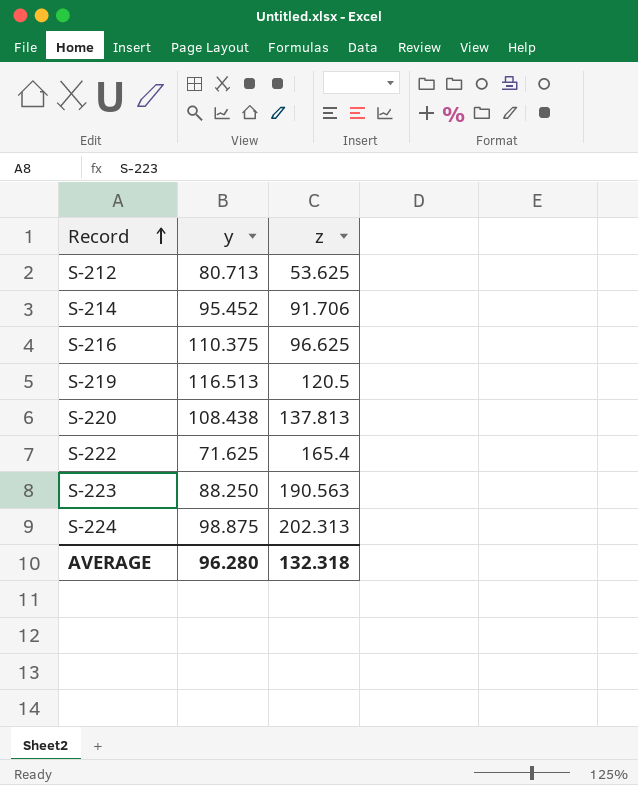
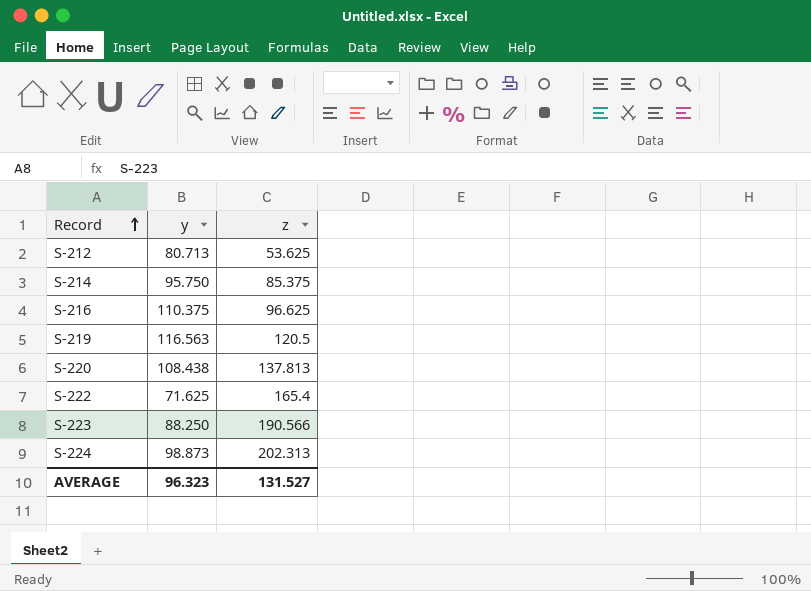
S-214 | y: 95.452 -> 95.750
S-214 | z: 91.706 -> 85.375
S-219 | y: 116.513 -> 116.563
S-223 | z: 190.563 -> 190.566
S-224 | y: 98.875 -> 98.873
AVERAGE | y: 96.280 -> 96.323
AVERAGE | z: 132.318 -> 131.527

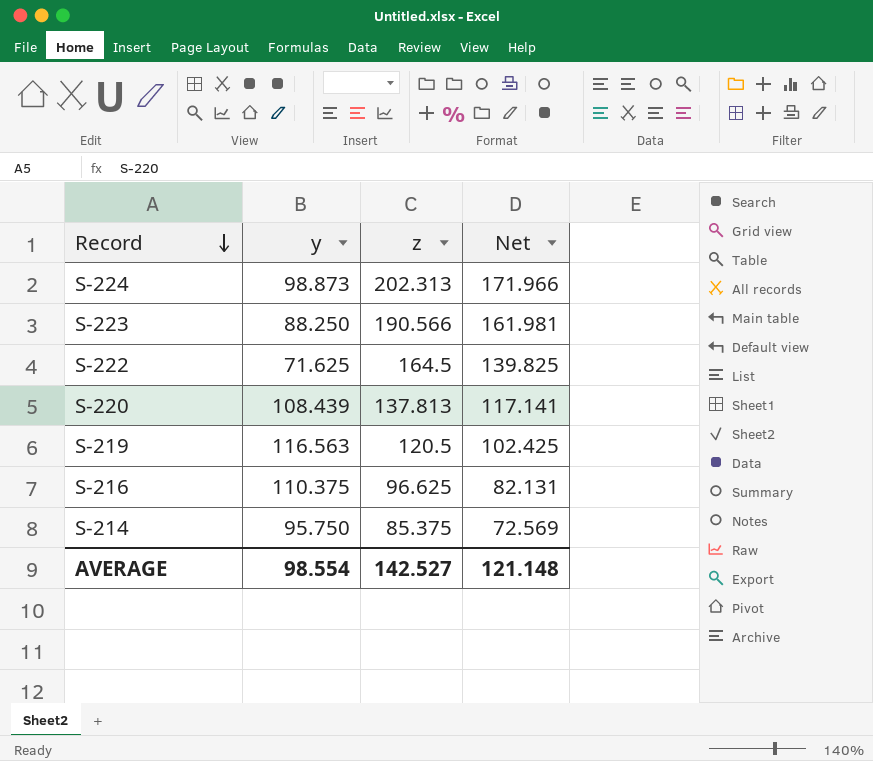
row order: Record ascending -> Record descending
column Net | formula: none -> [z] * 0.85
row S-212: 80.713 | 53.625 -> none
S-222 | z: 165.4 -> 164.5
S-220 | y: 108.438 -> 108.439
AVERAGE | y: 96.323 -> 98.554
AVERAGE | z: 131.527 -> 142.527

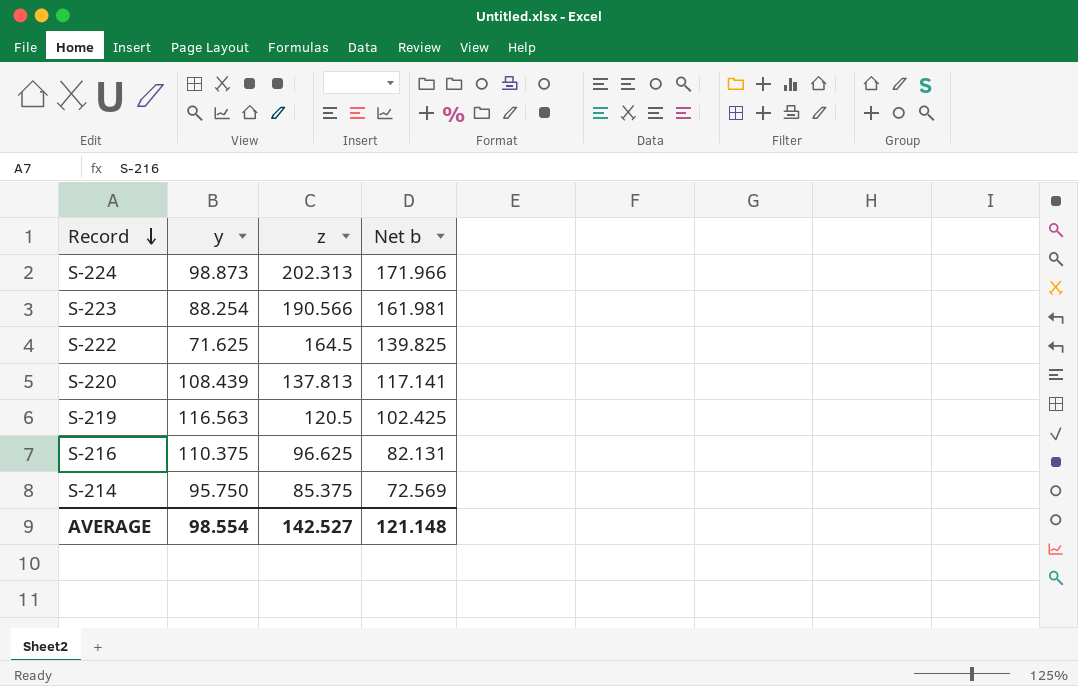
column name: Net -> Net b
S-223 | y: 88.250 -> 88.254

